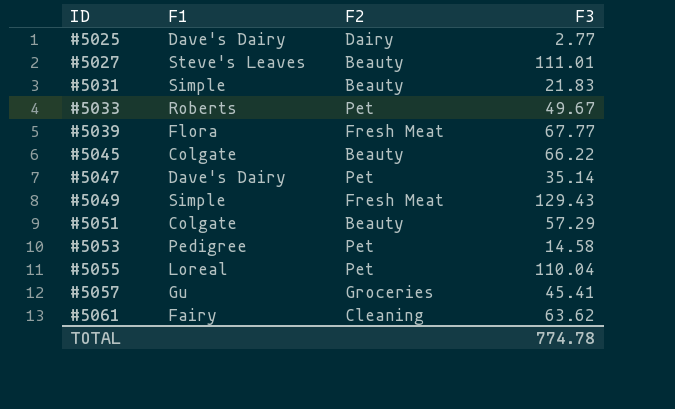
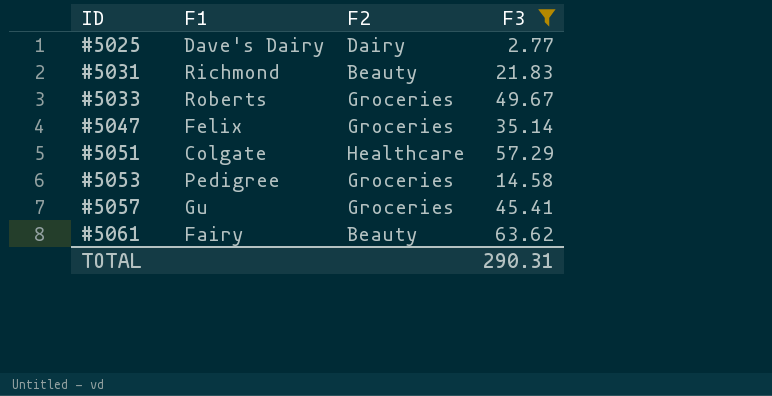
filter: none -> F3 <= 63.62
#5031 | F1: Simple -> Richmond
#5033 | F2: Pet -> Groceries
#5047 | F1: Dave's Dairy -> Felix
#5047 | F2: Pet -> Groceries
#5051 | F2: Beauty -> Healthcare
#5053 | F2: Pet -> Groceries
#5061 | F2: Cleaning -> Beauty
TOTAL | F3: 774.78 -> 290.31

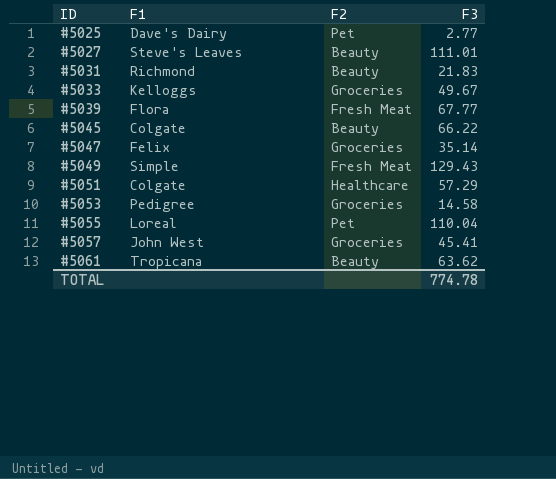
filter: F3 <= 63.62 -> none
#5025 | F2: Dairy -> Pet
#5033 | F1: Roberts -> Kelloggs
#5057 | F1: Gu -> John West
#5061 | F1: Fairy -> Tropicana
TOTAL | F3: 290.31 -> 774.78

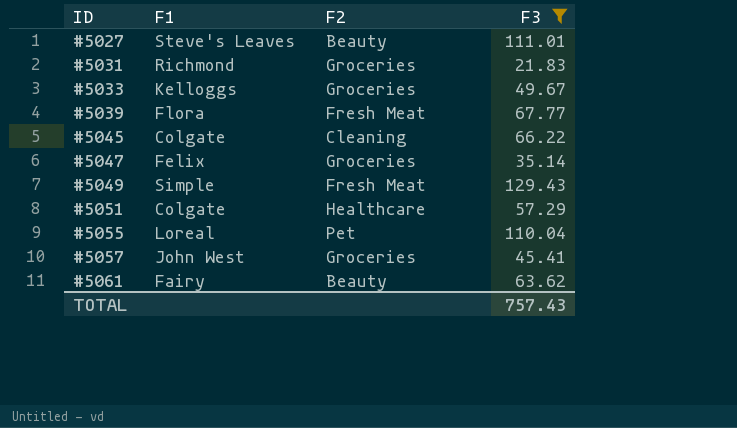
filter: none -> F3 >= 21.83
#5031 | F2: Beauty -> Groceries
#5045 | F2: Beauty -> Cleaning
#5061 | F1: Tropicana -> Fairy
TOTAL | F3: 774.78 -> 757.43

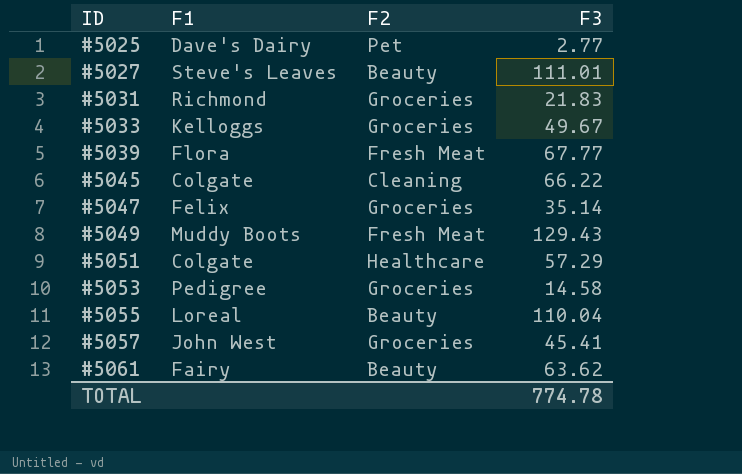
filter: F3 >= 21.83 -> none
#5049 | F1: Simple -> Muddy Boots
#5055 | F2: Pet -> Beauty
TOTAL | F3: 757.43 -> 774.78

